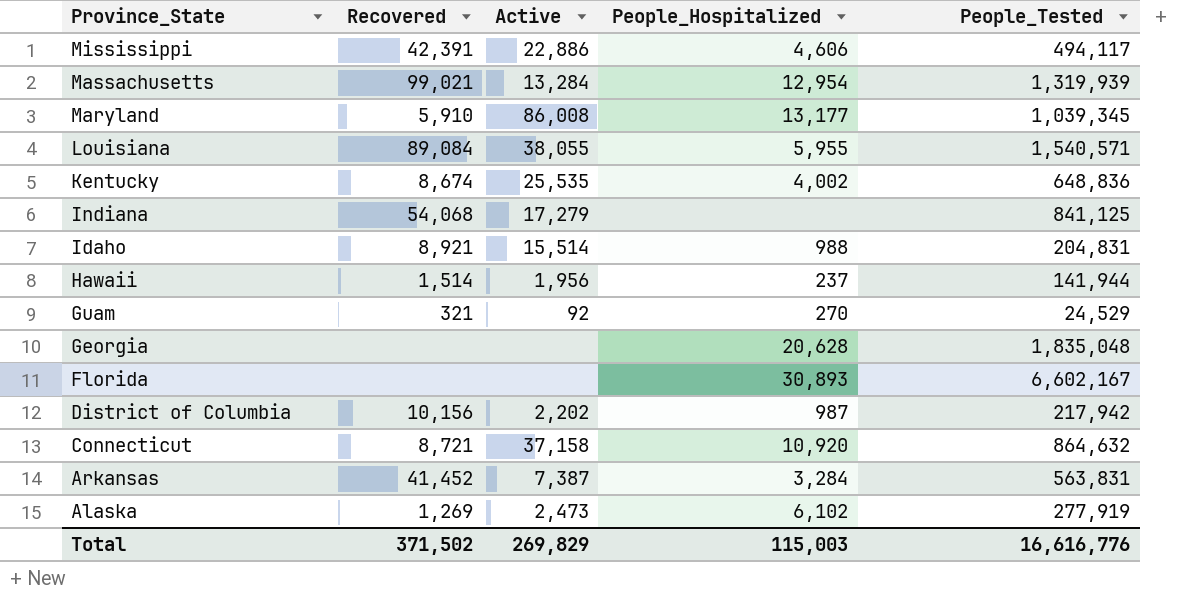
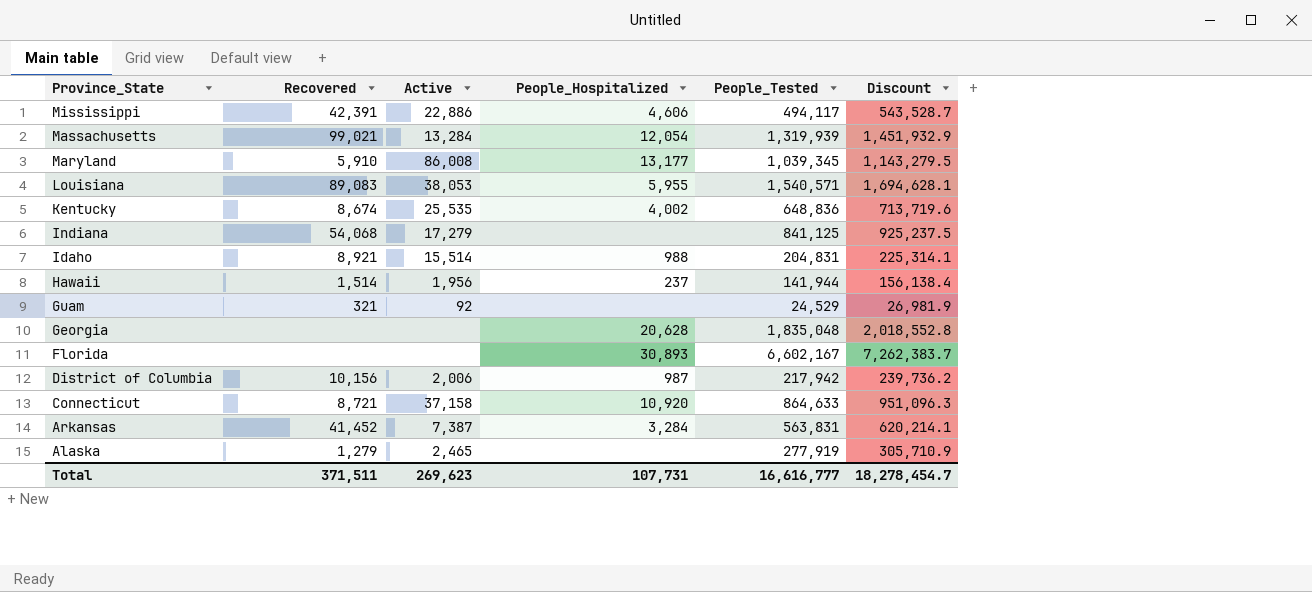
column Discount | formula: none -> [People_Tested] * 1.1
Massachusetts | People_Hospitalized: 12,954 -> 12,054
Louisiana | Recovered: 89,084 -> 89,083
Louisiana | Active: 38,055 -> 38,053
Guam | People_Hospitalized: 270 -> none
District of Columbia | Active: 2,202 -> 2,006
Connecticut | People_Tested: 864,632 -> 864,633
Alaska | Recovered: 1,269 -> 1,279
Alaska | Active: 2,473 -> 2,465
Alaska | People_Hospitalized: 6,102 -> none
Total | Recovered: 371,502 -> 371,511
Total | Active: 269,829 -> 269,623
Total | People_Hospitalized: 115,003 -> 107,731
Total | People_Tested: 16,616,776 -> 16,616,777

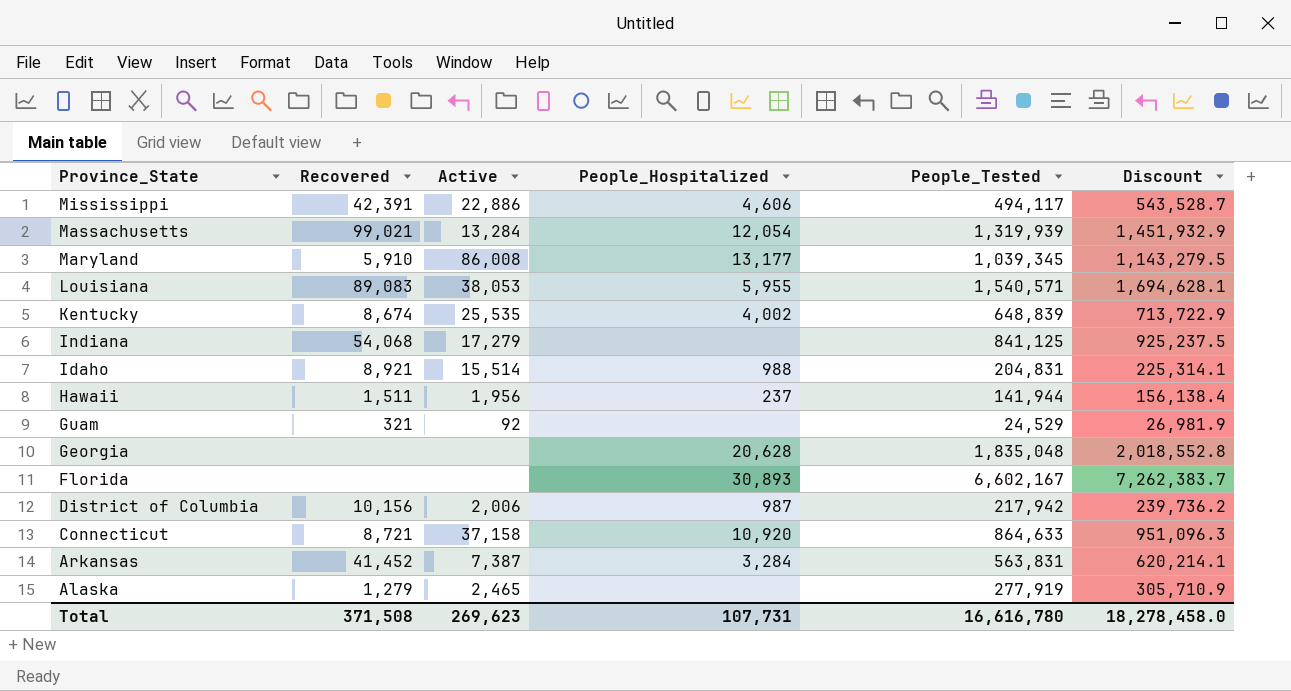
Kentucky | People_Tested: 648,836 -> 648,839
Kentucky | Discount: 713,719.6 -> 713,722.9
Hawaii | Recovered: 1,514 -> 1,511
Total | Recovered: 371,511 -> 371,508
Total | People_Tested: 16,616,777 -> 16,616,780
Total | Discount: 18,278,454.7 -> 18,278,458.0

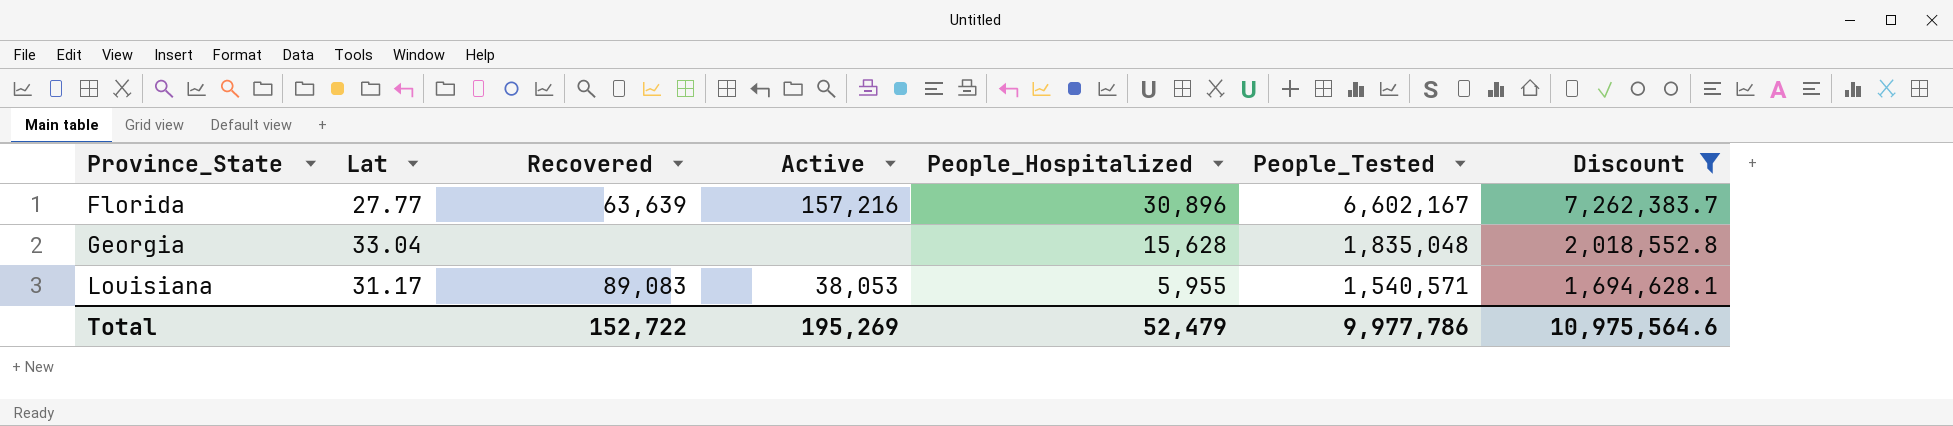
filter: none -> Discount >= 1,694,628.1
row order: Province_State descending -> Province_State ascending
column Lat | position: none -> 2
Florida | Recovered: none -> 63,639
Florida | Active: none -> 157,216
Florida | People_Hospitalized: 30,893 -> 30,896
Georgia | People_Hospitalized: 20,628 -> 15,628
Total | Recovered: 371,508 -> 152,722
Total | Active: 269,623 -> 195,269
Total | People_Hospitalized: 107,731 -> 52,479
Total | People_Tested: 16,616,780 -> 9,977,786
Total | Discount: 18,278,458.0 -> 10,975,564.6

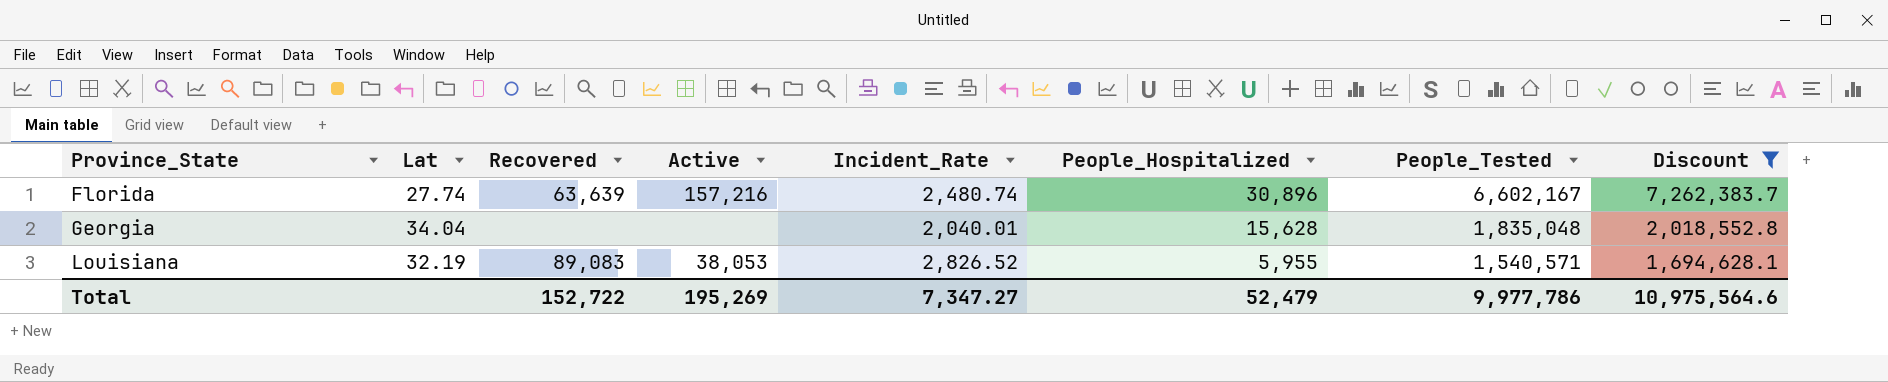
column Incident_Rate | position: none -> 5
Florida | Lat: 27.77 -> 27.74
Georgia | Lat: 33.04 -> 34.04
Louisiana | Lat: 31.17 -> 32.19

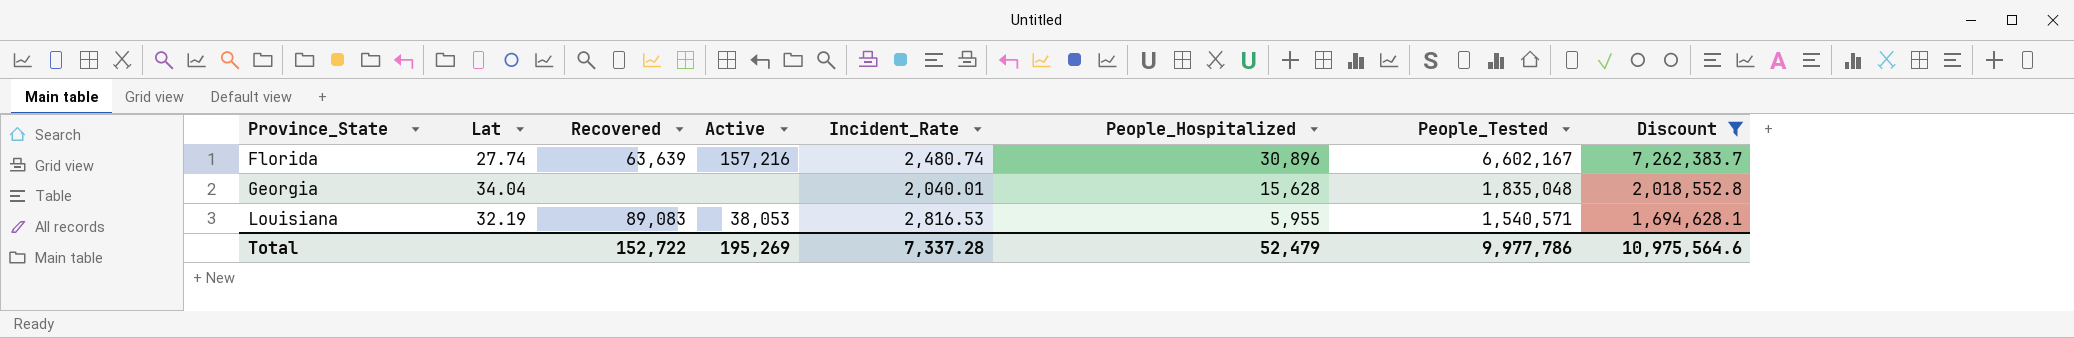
Louisiana | Incident_Rate: 2,826.52 -> 2,816.53
Total | Incident_Rate: 7,347.27 -> 7,337.28

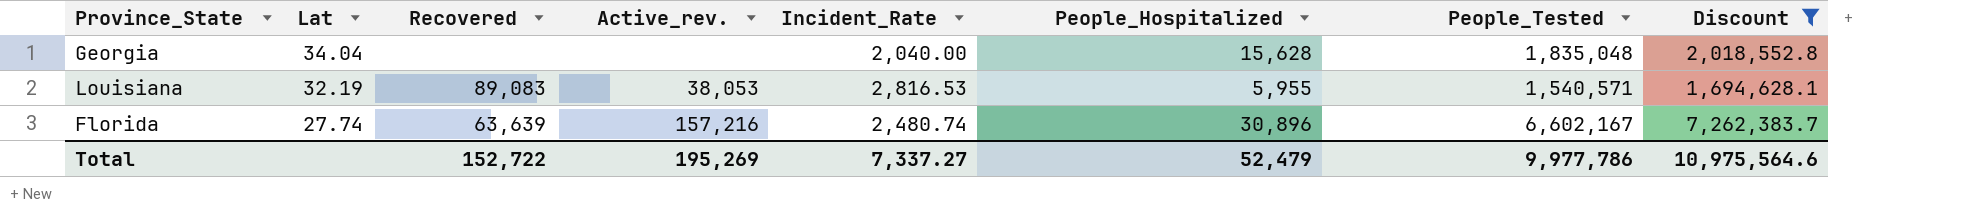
row order: Province_State ascending -> Lat descending
column name: Active -> Active_rev.
Georgia | Incident_Rate: 2,040.01 -> 2,040.00
Total | Incident_Rate: 7,337.28 -> 7,337.27

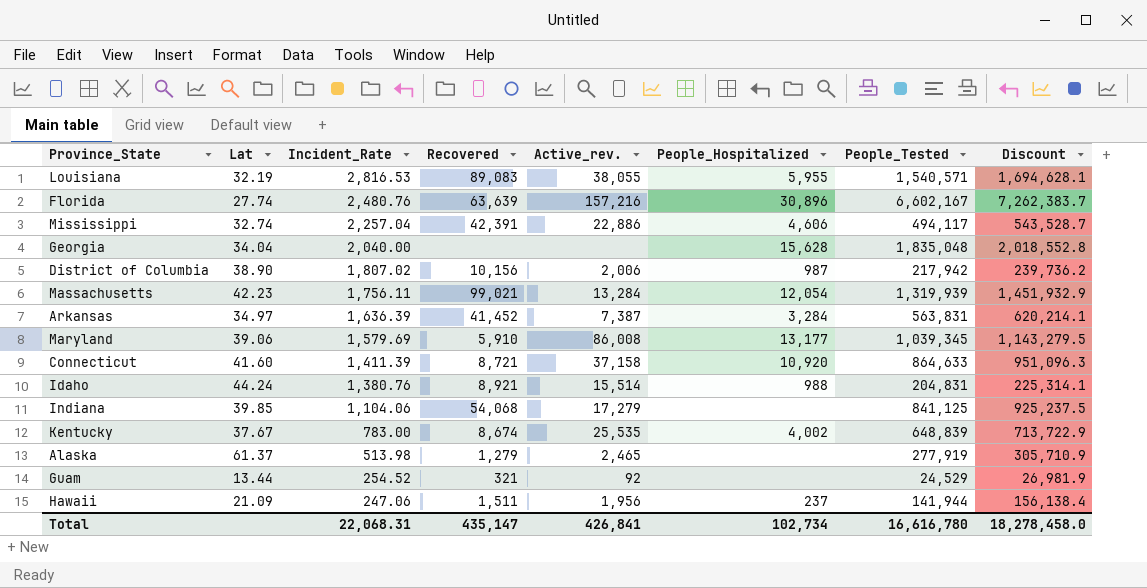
filter: Discount >= 1,694,628.1 -> none
row order: Lat descending -> Incident_Rate descending
column Incident_Rate | position: 5 -> 3
Louisiana | Active_rev.: 38,053 -> 38,055
Florida | Incident_Rate: 2,480.74 -> 2,480.76
Total | Incident_Rate: 7,337.27 -> 22,068.31
Total | Recovered: 152,722 -> 435,147
Total | Active_rev.: 195,269 -> 426,841
Total | People_Hospitalized: 52,479 -> 102,734
Total | People_Tested: 9,977,786 -> 16,616,780
Total | Discount: 10,975,564.6 -> 18,278,458.0

